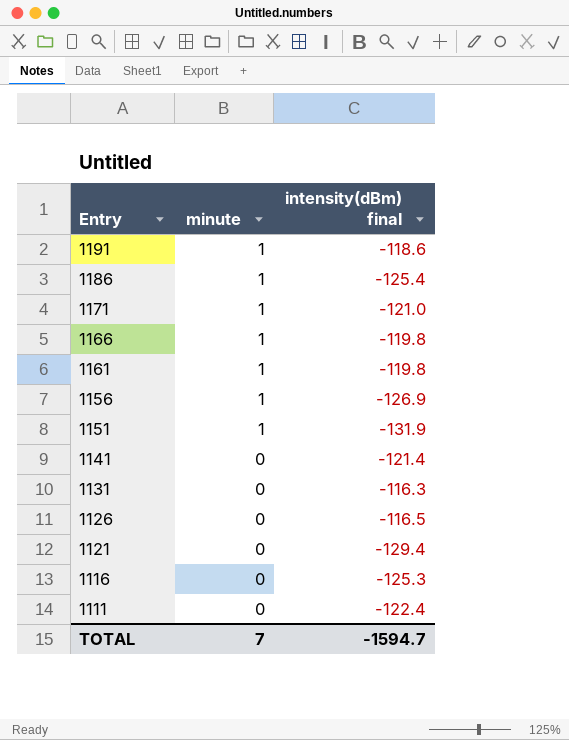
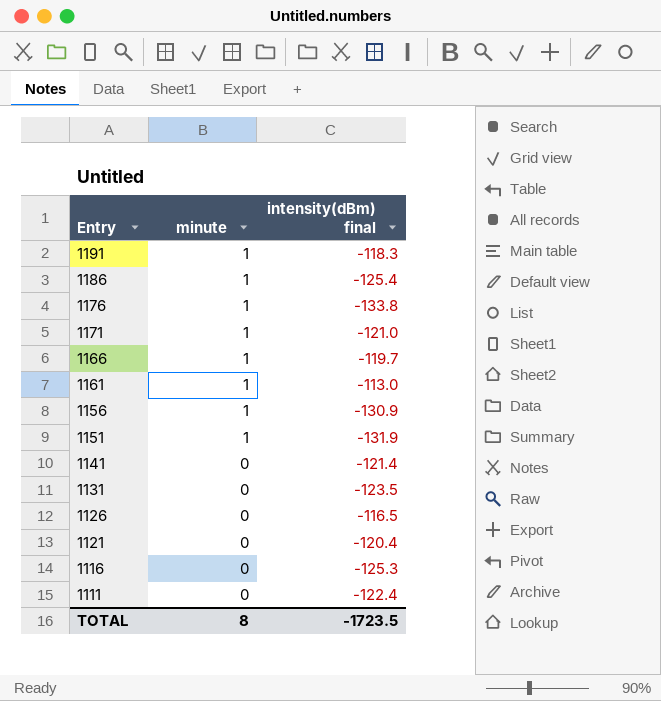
1191 | intensity(dBm) final: -118.6 -> -118.3
row 1176: none -> 1 | -133.8
1166 | intensity(dBm) final: -119.8 -> -119.7
1161 | intensity(dBm) final: -119.8 -> -113.0
1156 | intensity(dBm) final: -126.9 -> -130.9
1131 | intensity(dBm) final: -116.3 -> -123.5
1121 | intensity(dBm) final: -129.4 -> -120.4
TOTAL | minute: 7 -> 8
TOTAL | intensity(dBm) final: -1594.7 -> -1723.5

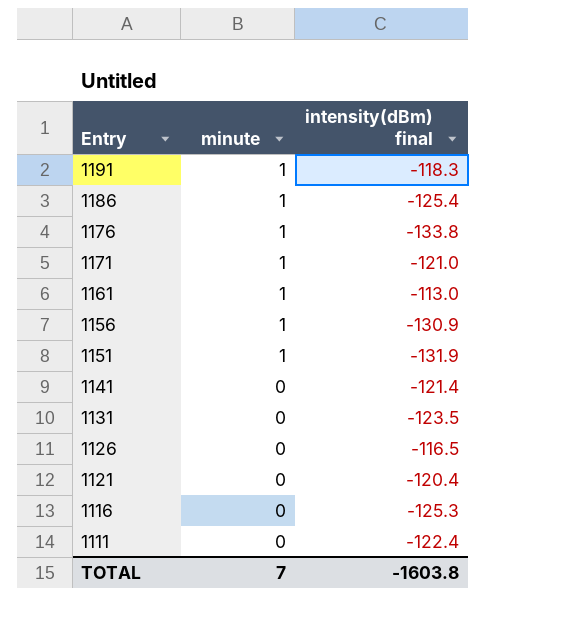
row 1166: 1 | -119.7 -> none
TOTAL | minute: 8 -> 7
TOTAL | intensity(dBm) final: -1723.5 -> -1603.8

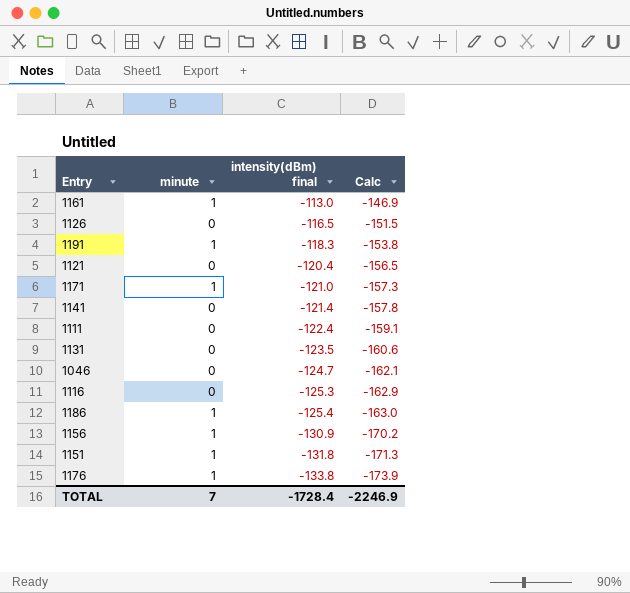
row order: Entry descending -> intensity(dBm) final descending
column Calc | formula: none -> [intensity(dBm) final] * 1.3
row 1046: none -> 0 | -124.7 | -162.1
1151 | intensity(dBm) final: -131.9 -> -131.8
TOTAL | intensity(dBm) final: -1603.8 -> -1728.4

